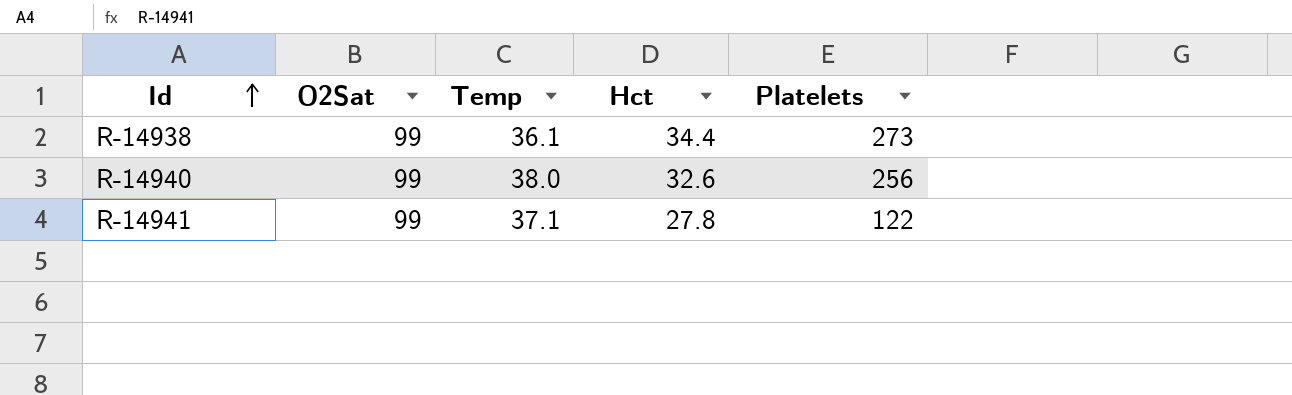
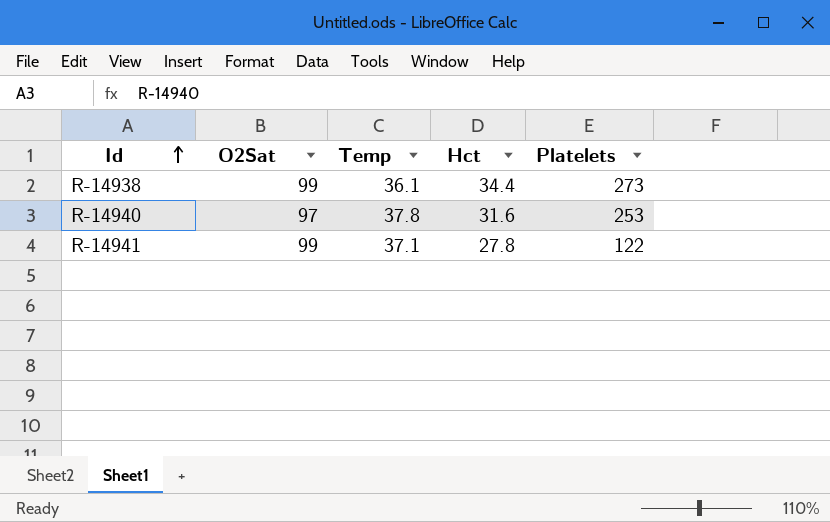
R-14940 | O2Sat: 99 -> 97
R-14940 | Temp: 38.0 -> 37.8
R-14940 | Hct: 32.6 -> 31.6
R-14940 | Platelets: 256 -> 253

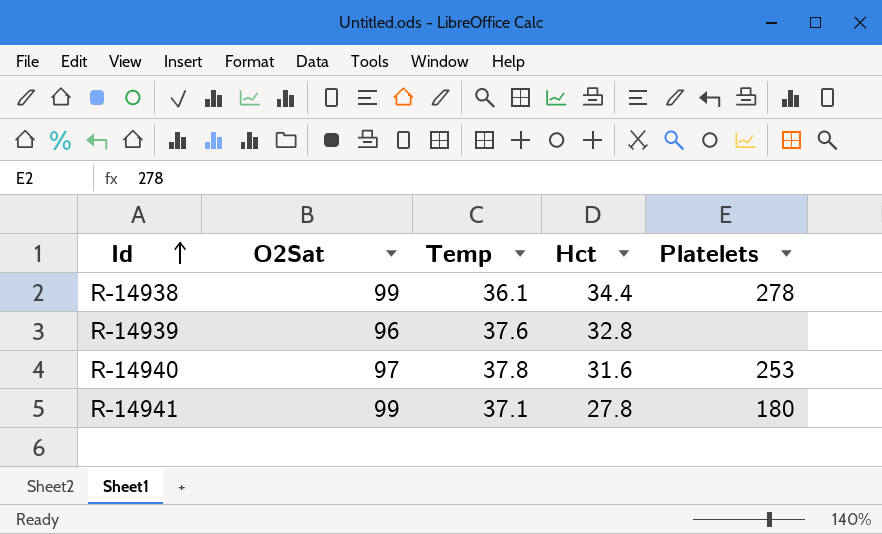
R-14938 | Platelets: 273 -> 278
row R-14939: none -> 96 | 37.6 | 32.8 | none
R-14941 | Platelets: 122 -> 180

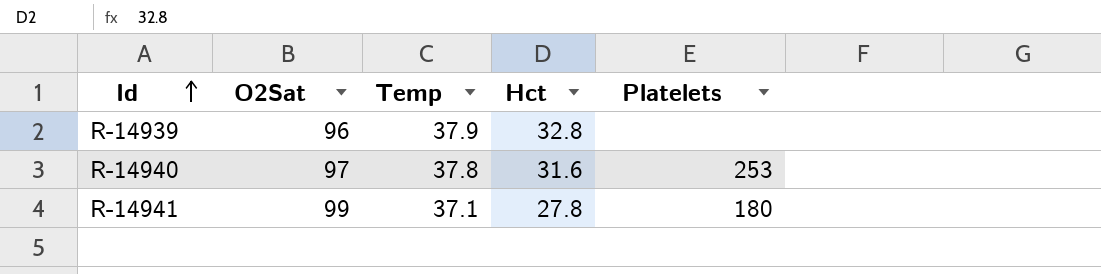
row R-14938: 99 | 36.1 | 34.4 | 278 -> none
R-14939 | Temp: 37.6 -> 37.9

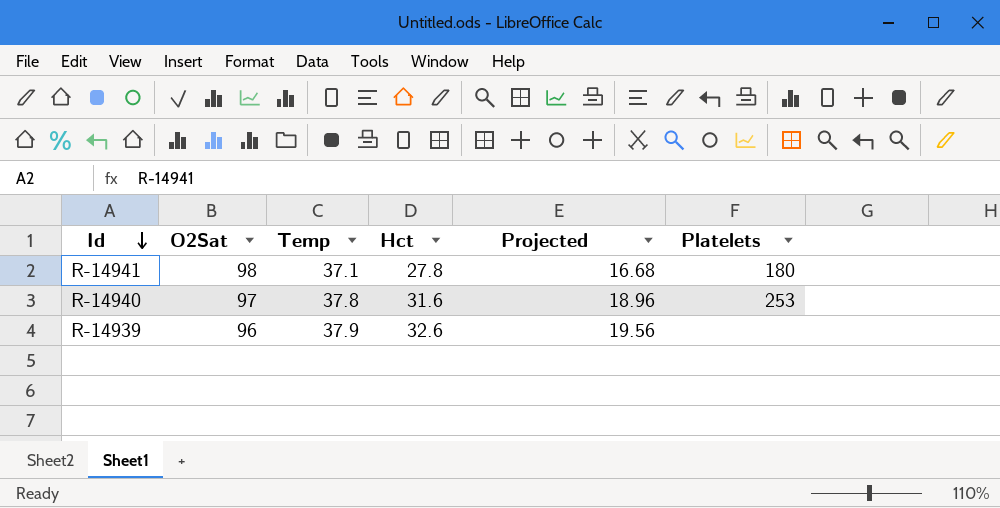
row order: Id ascending -> Id descending
column Projected | formula: none -> [Hct] * 0.6
R-14941 | O2Sat: 99 -> 98
R-14939 | Hct: 32.8 -> 32.6

